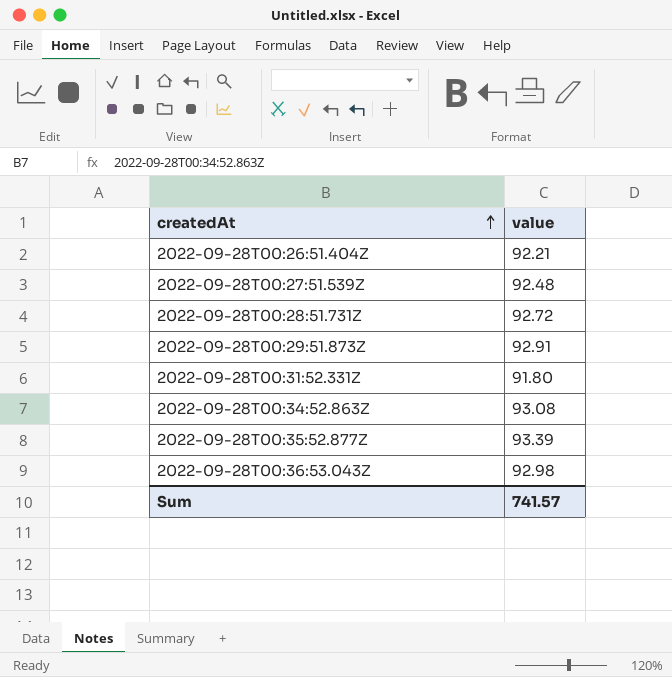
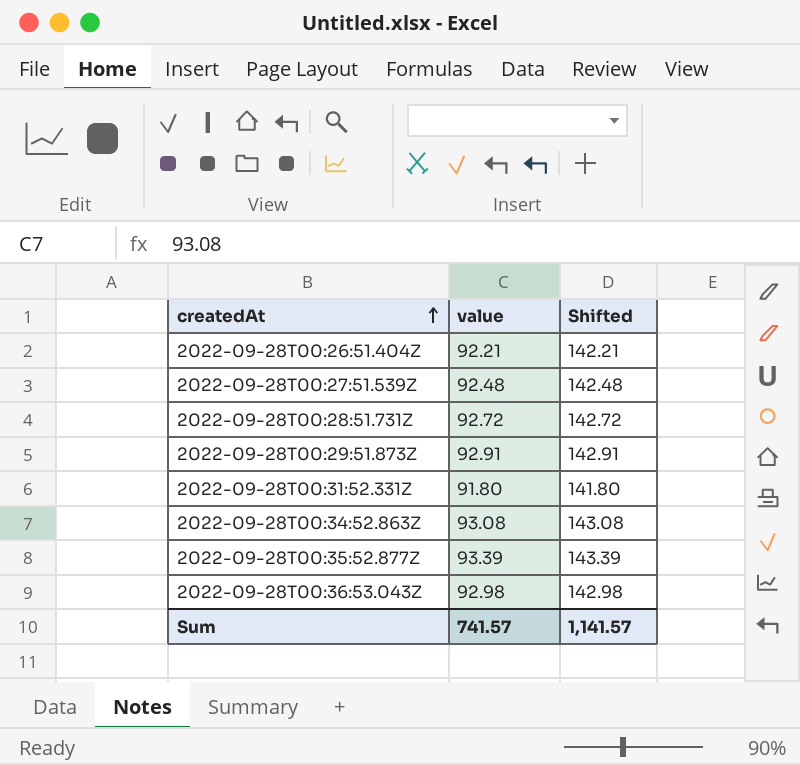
column Shifted | formula: none -> [value] + 50

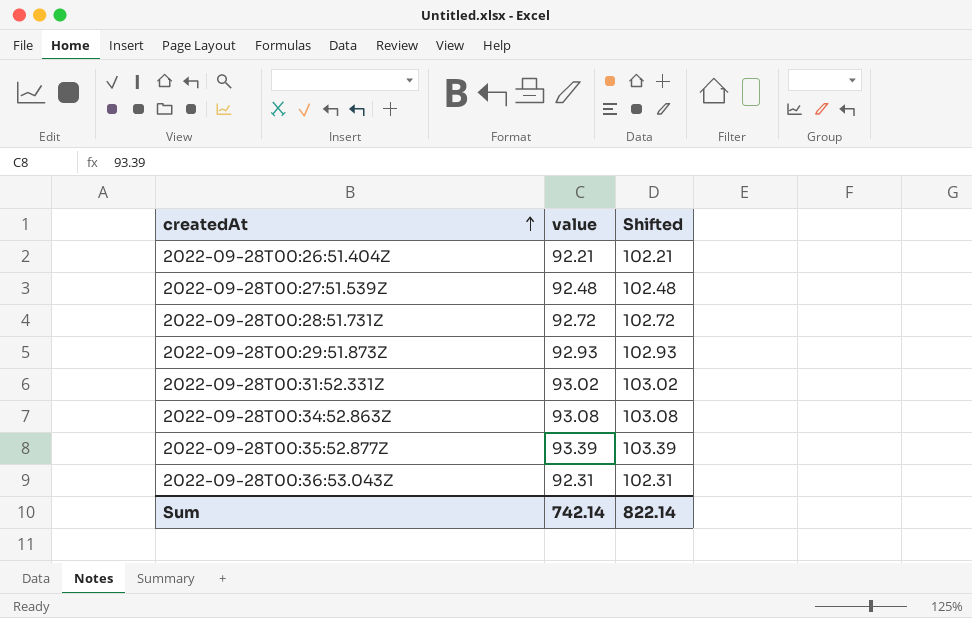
column Shifted | formula: [value] + 50 -> [value] + 10
2022-09-28T00:29:51.873Z | value: 92.91 -> 92.93
2022-09-28T00:31:52.331Z | value: 91.80 -> 93.02
2022-09-28T00:36:53.043Z | value: 92.98 -> 92.31
Sum | value: 741.57 -> 742.14
Sum | Shifted: 1,141.57 -> 822.14

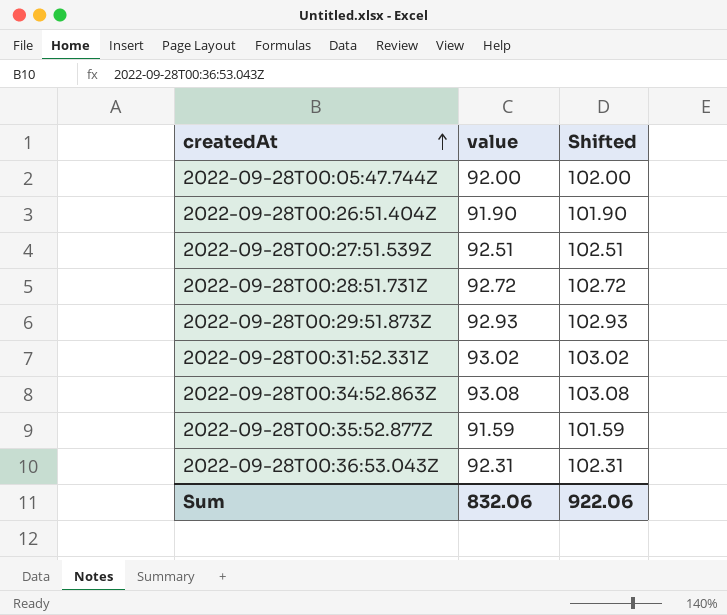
row 2022-09-28T00:05:47.744Z: none -> 92.00 | 102.00
2022-09-28T00:26:51.404Z | value: 92.21 -> 91.90
2022-09-28T00:26:51.404Z | Shifted: 102.21 -> 101.90
2022-09-28T00:27:51.539Z | value: 92.48 -> 92.51
2022-09-28T00:27:51.539Z | Shifted: 102.48 -> 102.51
2022-09-28T00:35:52.877Z | value: 93.39 -> 91.59
2022-09-28T00:35:52.877Z | Shifted: 103.39 -> 101.59
Sum | value: 742.14 -> 832.06
Sum | Shifted: 822.14 -> 922.06

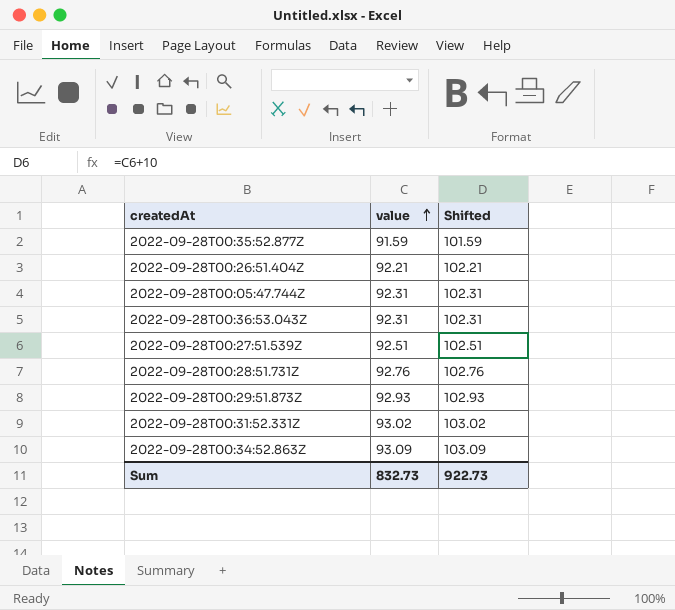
row order: createdAt ascending -> value ascending
2022-09-28T00:26:51.404Z | value: 91.90 -> 92.21
2022-09-28T00:26:51.404Z | Shifted: 101.90 -> 102.21
2022-09-28T00:05:47.744Z | value: 92.00 -> 92.31
2022-09-28T00:05:47.744Z | Shifted: 102.00 -> 102.31
2022-09-28T00:28:51.731Z | value: 92.72 -> 92.76
2022-09-28T00:28:51.731Z | Shifted: 102.72 -> 102.76
2022-09-28T00:34:52.863Z | value: 93.08 -> 93.09
2022-09-28T00:34:52.863Z | Shifted: 103.08 -> 103.09
Sum | value: 832.06 -> 832.73
Sum | Shifted: 922.06 -> 922.73

